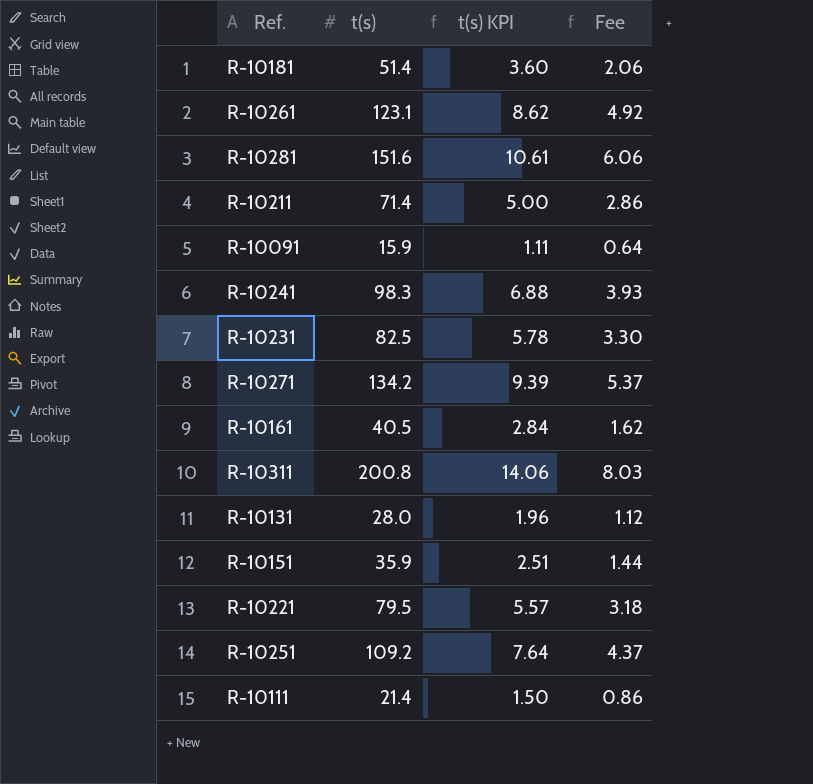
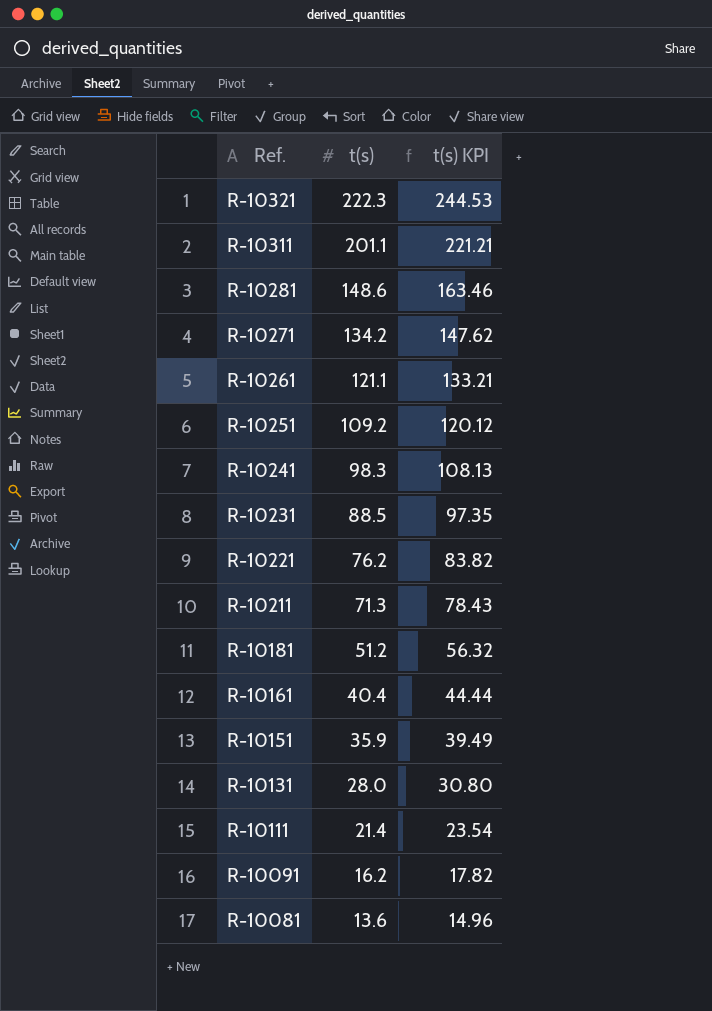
row order: none -> Ref. descending
column Fee | formula: [t(s)] * 0.04 -> none
column t(s) KPI | formula: [t(s)] * 0.07 -> [t(s)] * 1.1
row R-10321: none -> 222.3 | 244.53
R-10311 | t(s): 200.8 -> 201.1
R-10281 | t(s): 151.6 -> 148.6
R-10261 | t(s): 123.1 -> 121.1
R-10231 | t(s): 82.5 -> 88.5
R-10221 | t(s): 79.5 -> 76.2
R-10211 | t(s): 71.4 -> 71.3
R-10181 | t(s): 51.4 -> 51.2
R-10161 | t(s): 40.5 -> 40.4
R-10091 | t(s): 15.9 -> 16.2
row R-10081: none -> 13.6 | 14.96

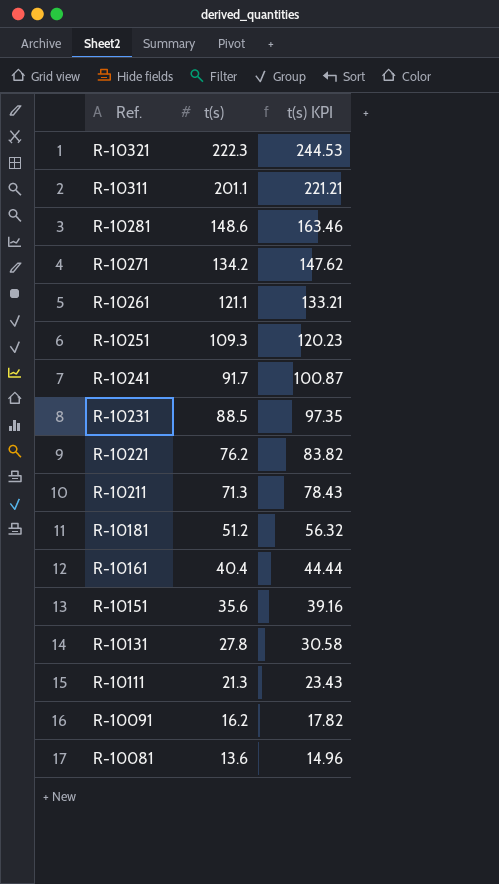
R-10251 | t(s): 109.2 -> 109.3
R-10251 | t(s) KPI: 120.12 -> 120.23
R-10241 | t(s): 98.3 -> 91.7
R-10241 | t(s) KPI: 108.13 -> 100.87
R-10151 | t(s): 35.9 -> 35.6
R-10151 | t(s) KPI: 39.49 -> 39.16
R-10131 | t(s): 28.0 -> 27.8
R-10131 | t(s) KPI: 30.80 -> 30.58
R-10111 | t(s): 21.4 -> 21.3
R-10111 | t(s) KPI: 23.54 -> 23.43

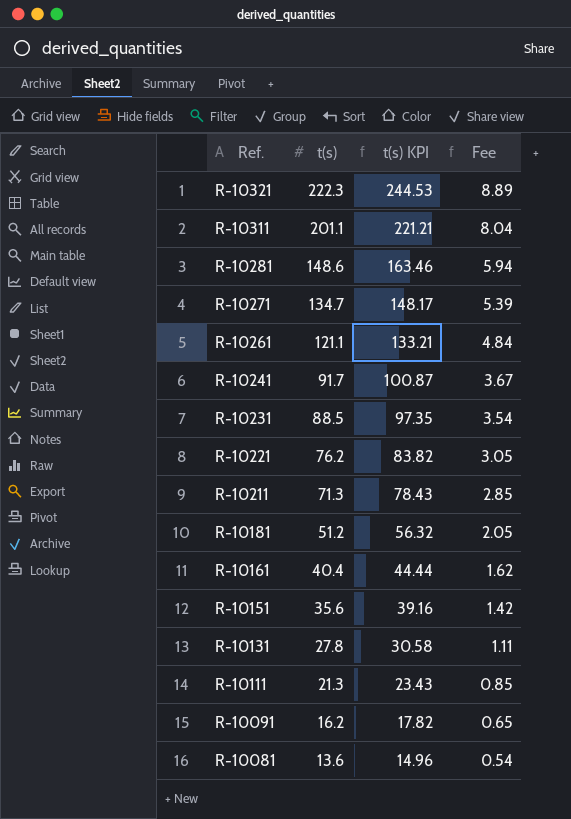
column Fee | formula: none -> [t(s)] * 0.04
row R-10251: 109.3 | 120.23 -> none
R-10271 | t(s): 134.2 -> 134.7
R-10271 | t(s) KPI: 147.62 -> 148.17

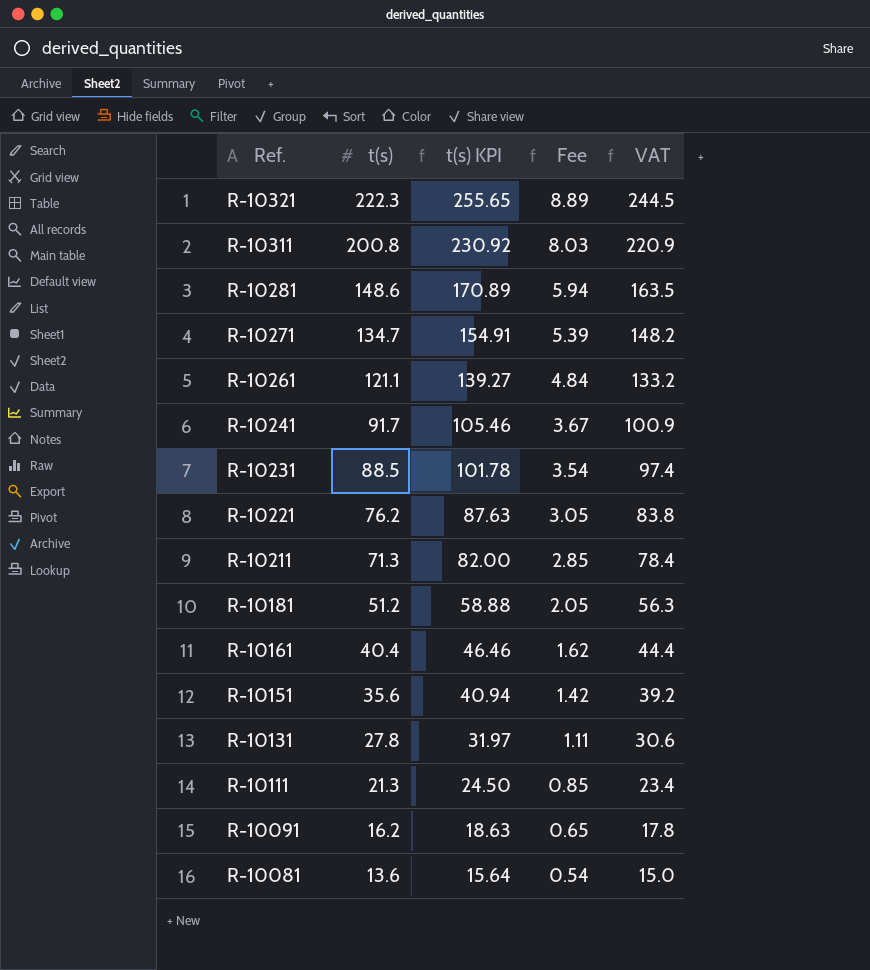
column t(s) KPI | formula: [t(s)] * 1.1 -> [t(s)] * 1.15
column VAT | formula: none -> [t(s)] * 1.1
R-10311 | t(s): 201.1 -> 200.8
R-10311 | Fee: 8.04 -> 8.03

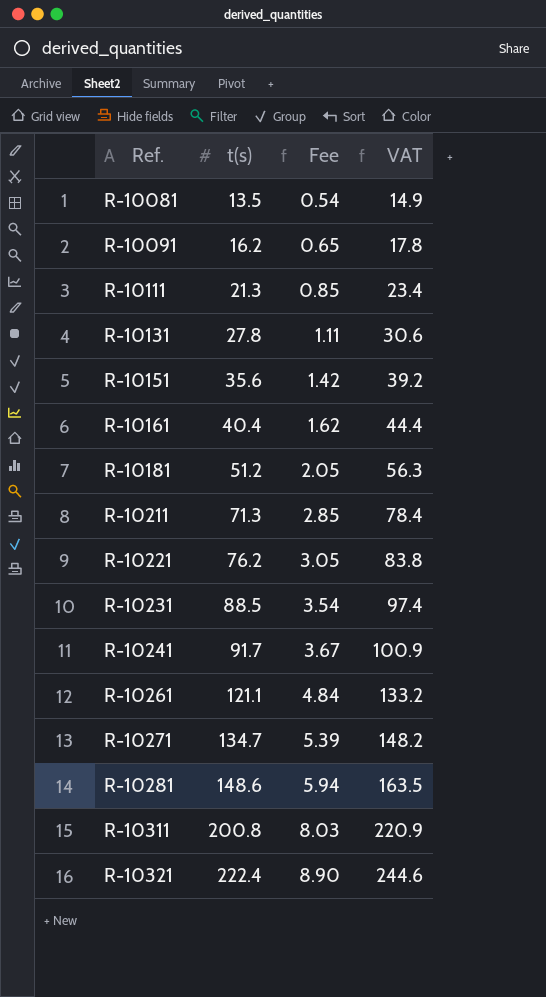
row order: Ref. descending -> Ref. ascending
column t(s) KPI | formula: [t(s)] * 1.15 -> none
R-10081 | t(s): 13.6 -> 13.5
R-10081 | VAT: 15.0 -> 14.9
R-10321 | t(s): 222.3 -> 222.4
R-10321 | Fee: 8.89 -> 8.90
R-10321 | VAT: 244.5 -> 244.6

